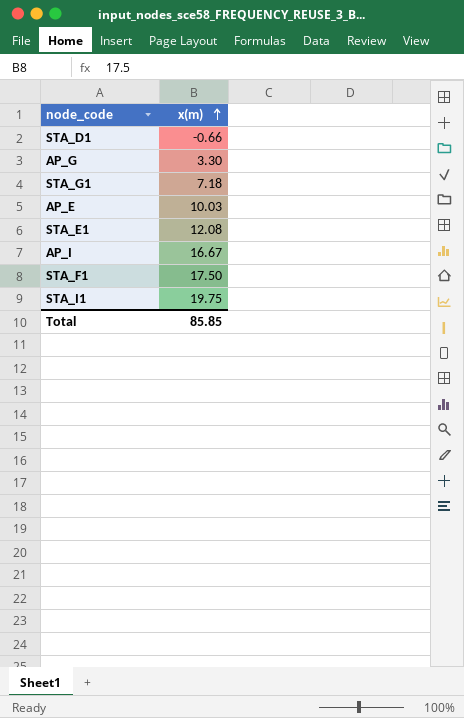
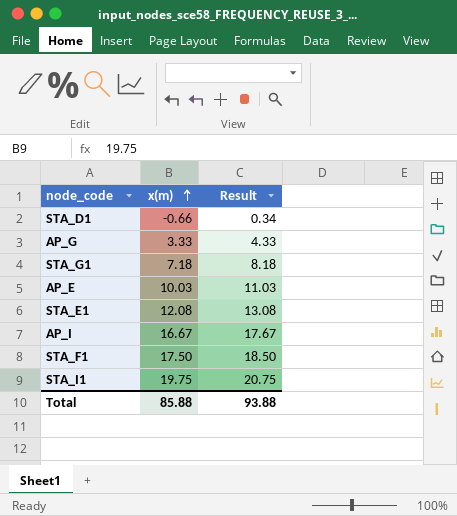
column Result | formula: none -> [x(m)] + 1
AP_G | x(m): 3.30 -> 3.33
Total | x(m): 85.85 -> 85.88

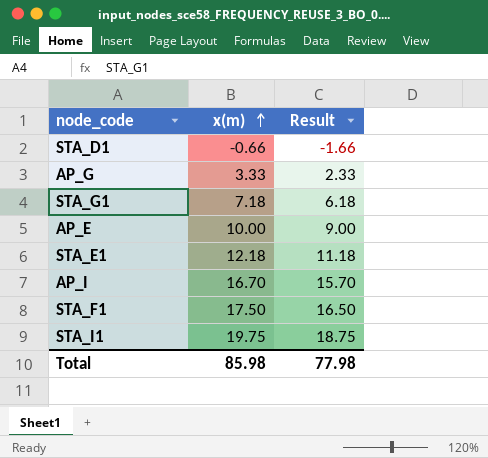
column Result | formula: [x(m)] + 1 -> [x(m)] - 1
AP_E | x(m): 10.03 -> 10.00
STA_E1 | x(m): 12.08 -> 12.18
AP_I | x(m): 16.67 -> 16.70
Total | x(m): 85.88 -> 85.98
Total | Result: 93.88 -> 77.98

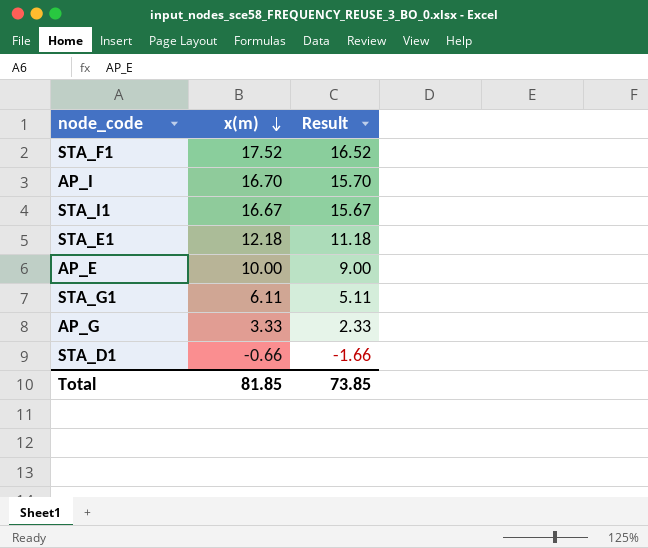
row order: x(m) ascending -> x(m) descending
STA_F1 | x(m): 17.50 -> 17.52
STA_F1 | Result: 16.50 -> 16.52
STA_I1 | x(m): 19.75 -> 16.67
STA_I1 | Result: 18.75 -> 15.67
STA_G1 | x(m): 7.18 -> 6.11
STA_G1 | Result: 6.18 -> 5.11
Total | x(m): 85.98 -> 81.85
Total | Result: 77.98 -> 73.85

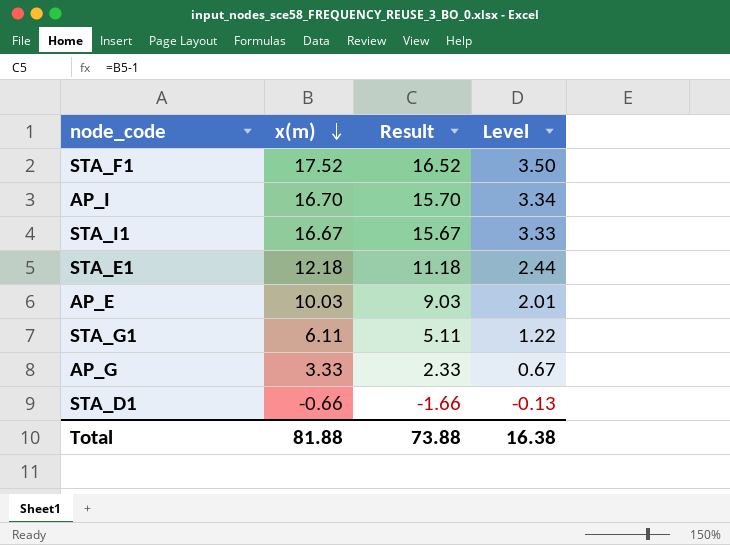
column Level | formula: none -> [x(m)] * 0.2
AP_E | x(m): 10.00 -> 10.03
AP_E | Result: 9.00 -> 9.03
Total | x(m): 81.85 -> 81.88
Total | Result: 73.85 -> 73.88

